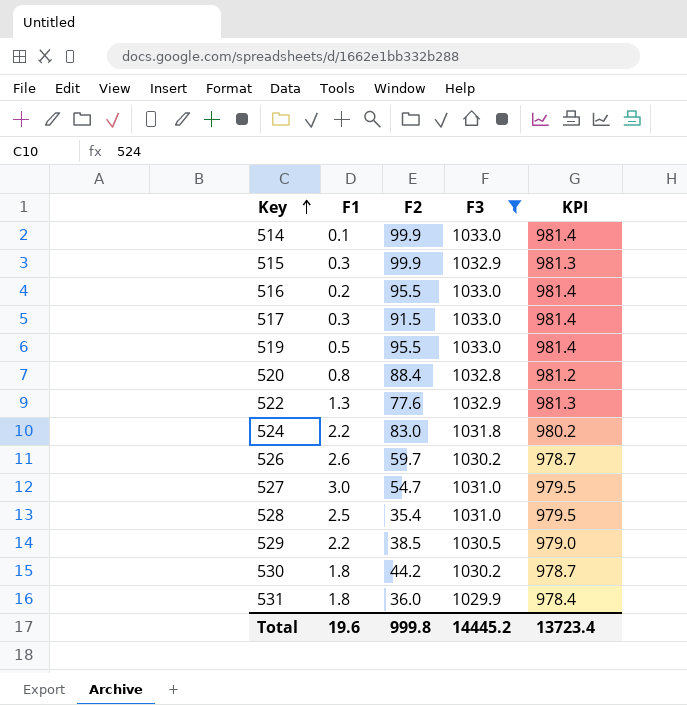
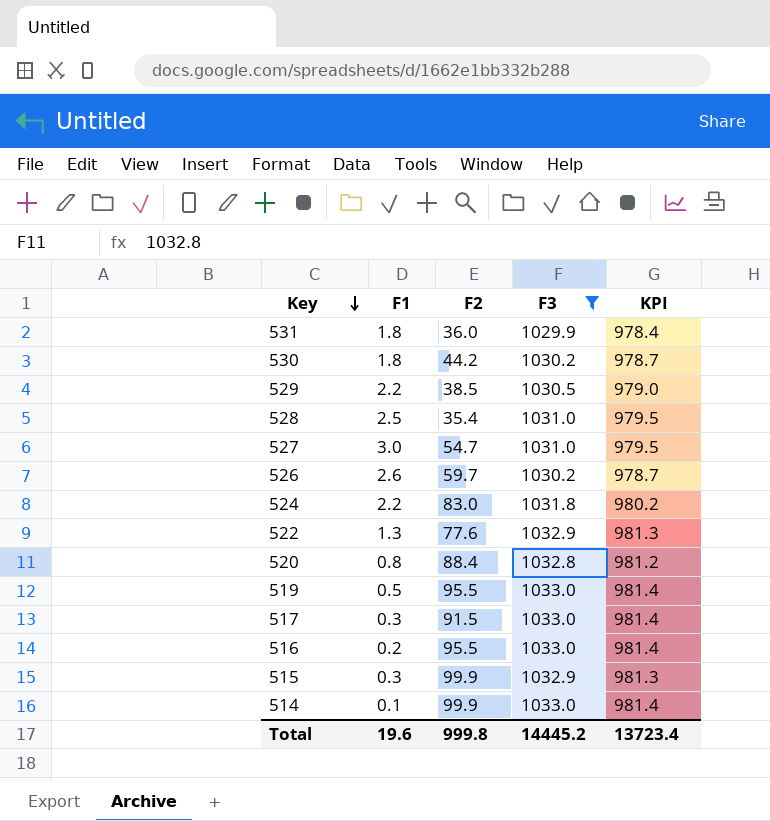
row order: Key ascending -> Key descending

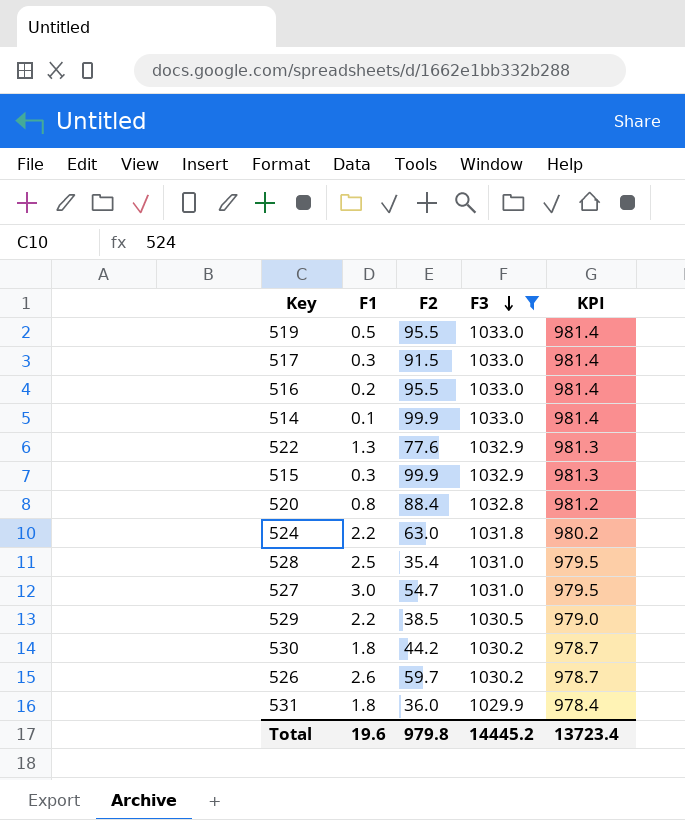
row order: Key descending -> F3 descending
524 | F2: 83.0 -> 63.0
Total | F2: 999.8 -> 979.8

